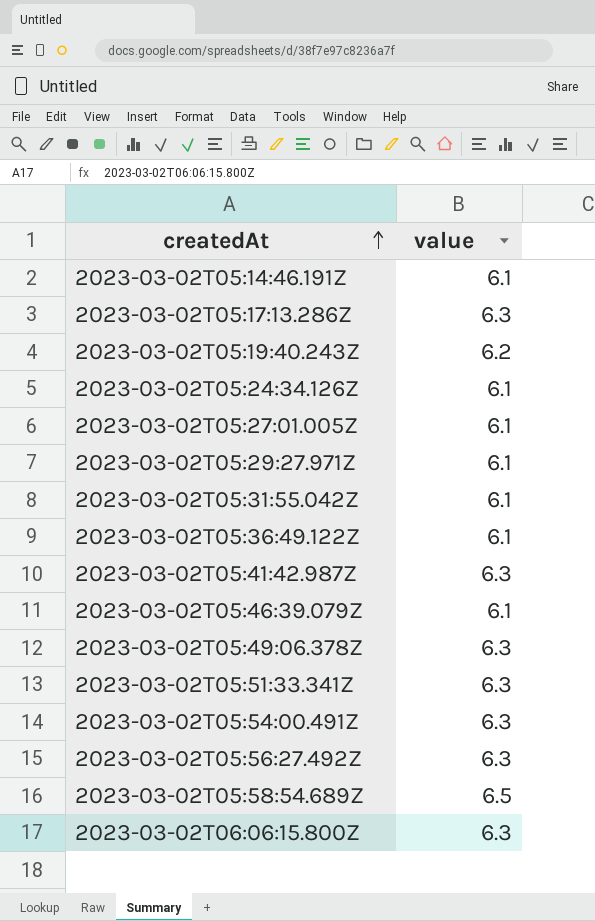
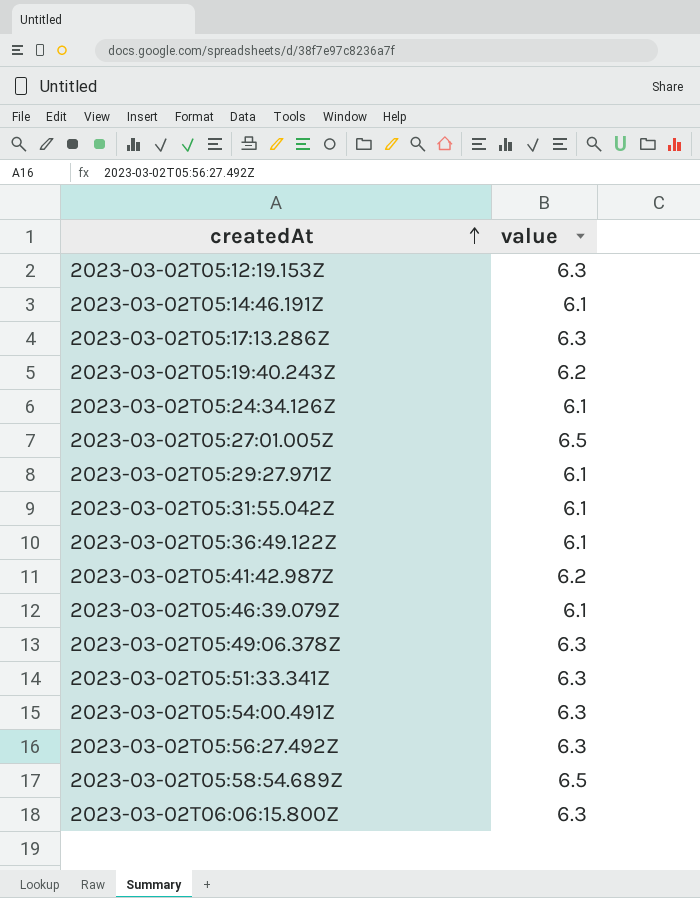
row 2023-03-02T05:12:19.153Z: none -> 6.3
2023-03-02T05:27:01.005Z | value: 6.1 -> 6.5
2023-03-02T05:41:42.987Z | value: 6.3 -> 6.2

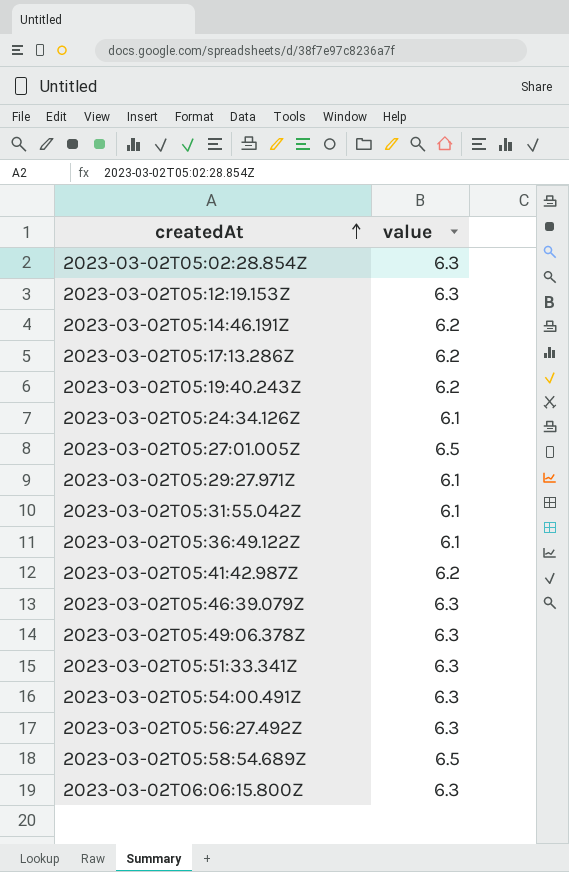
row 2023-03-02T05:02:28.854Z: none -> 6.3
2023-03-02T05:14:46.191Z | value: 6.1 -> 6.2
2023-03-02T05:17:13.286Z | value: 6.3 -> 6.2
2023-03-02T05:46:39.079Z | value: 6.1 -> 6.3

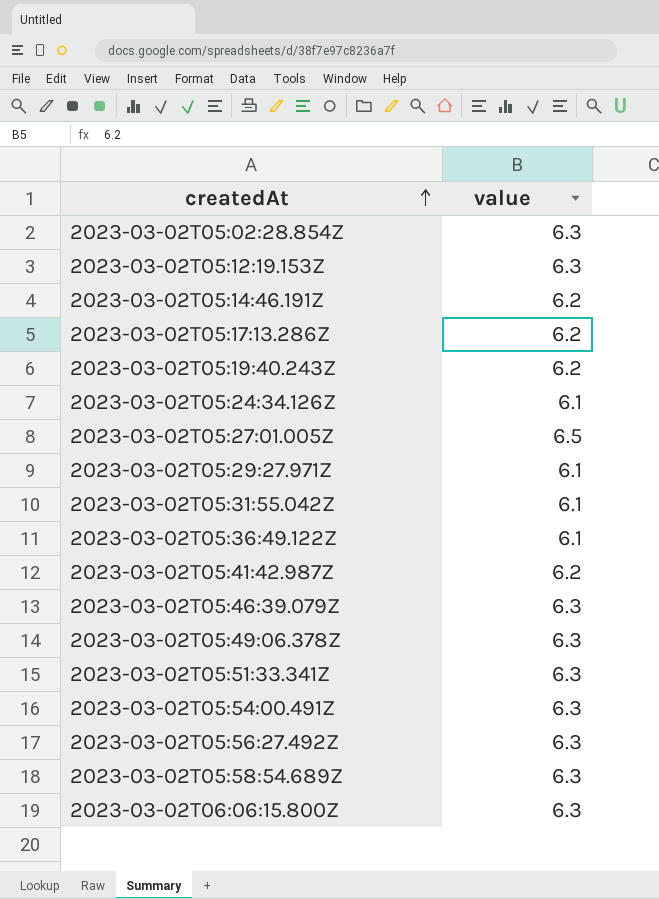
2023-03-02T05:58:54.689Z | value: 6.5 -> 6.3

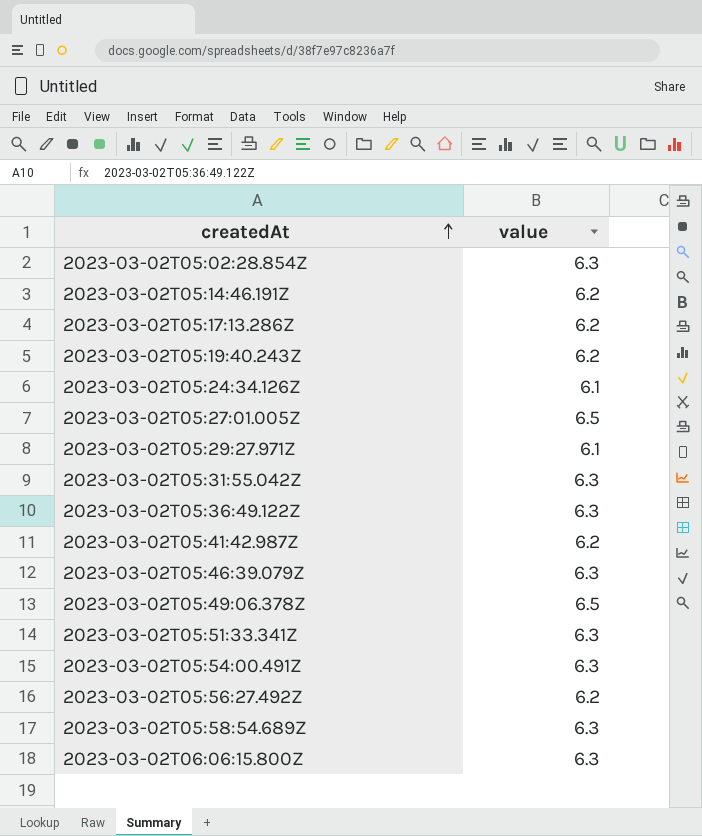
row 2023-03-02T05:12:19.153Z: 6.3 -> none
2023-03-02T05:31:55.042Z | value: 6.1 -> 6.3
2023-03-02T05:36:49.122Z | value: 6.1 -> 6.3
2023-03-02T05:49:06.378Z | value: 6.3 -> 6.5
2023-03-02T05:56:27.492Z | value: 6.3 -> 6.2

